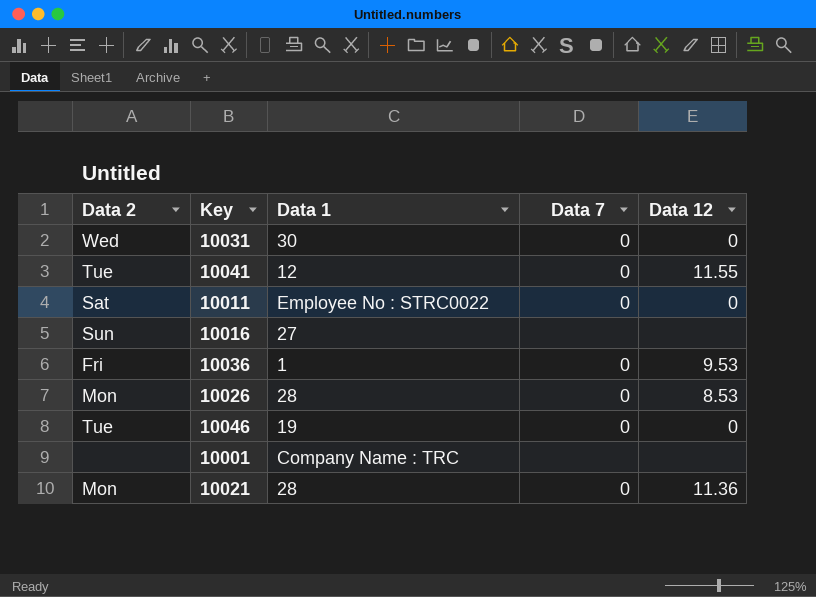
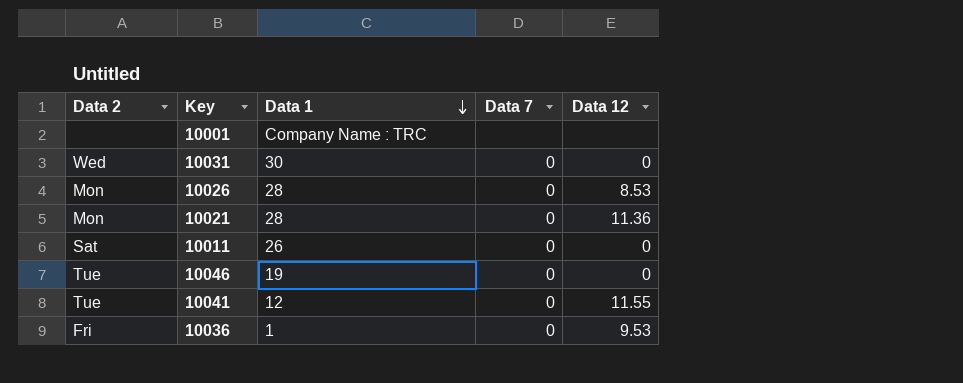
row order: none -> Data 1 descending
row 10016: Sun | 27 | none | none -> none
10011 | Data 1: Employee No : STRC0022 -> 26

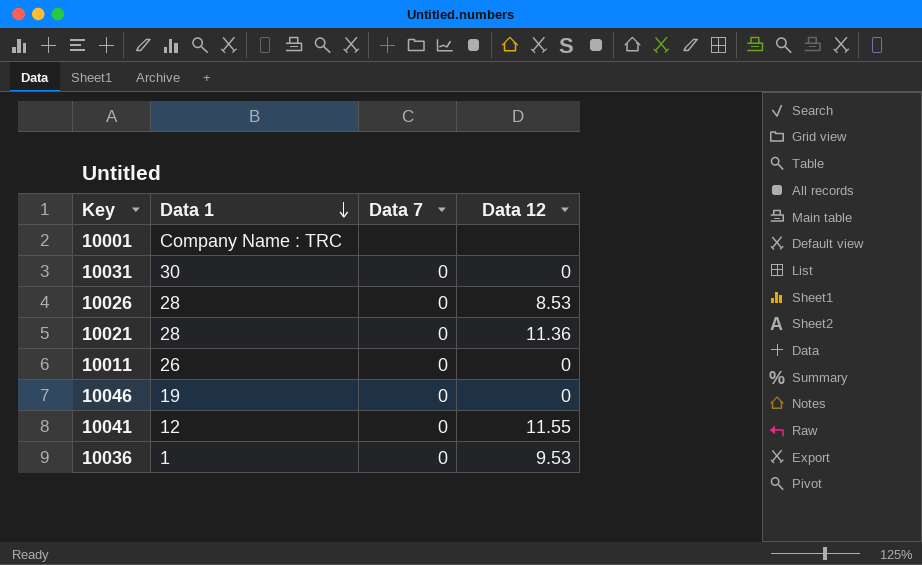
column Data 2 | position: 1 -> none

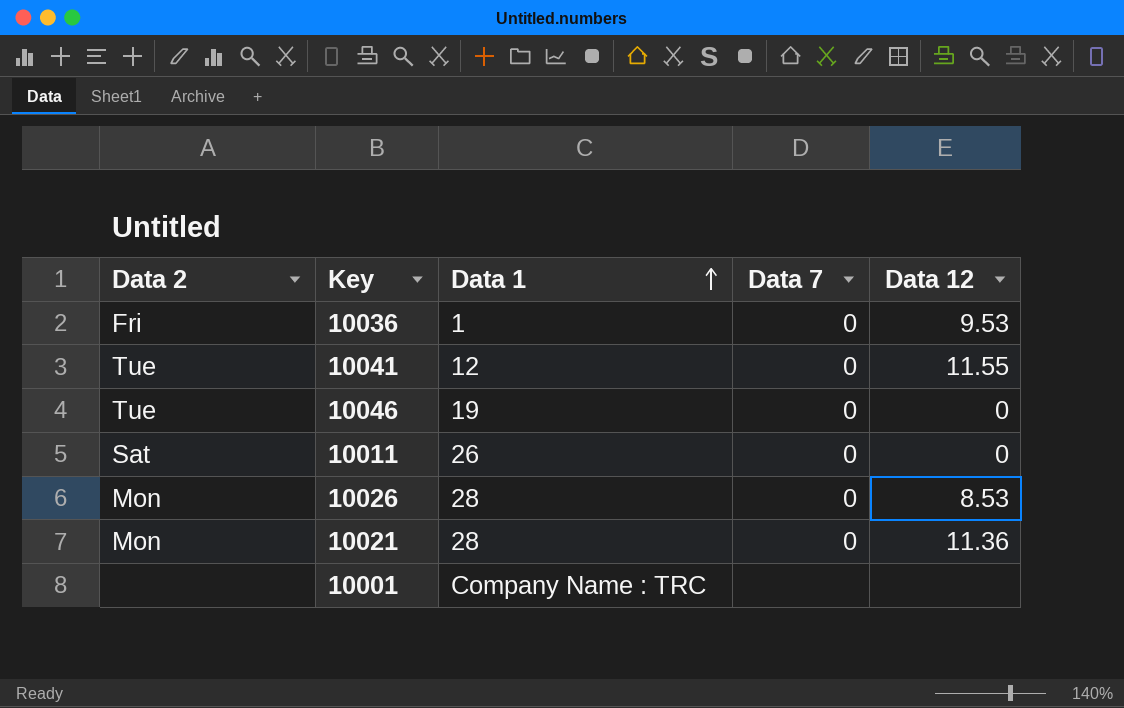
row order: Data 1 descending -> Data 1 ascending
column Data 2 | position: none -> 1
row 10031: 30 | 0 | 0 -> none

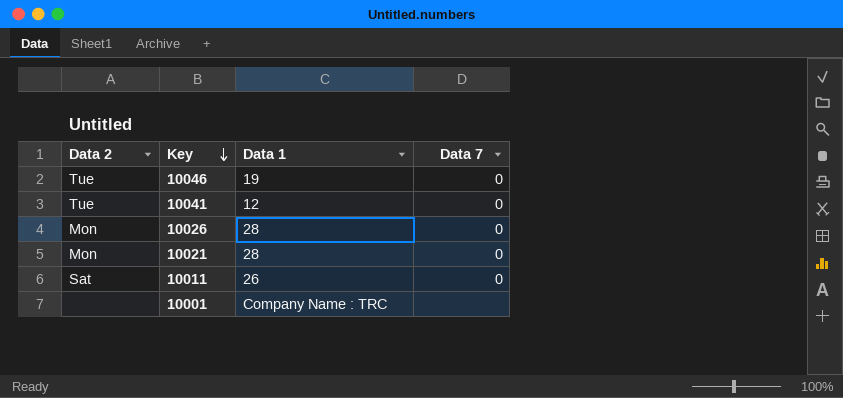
row order: Data 1 ascending -> Key descending
column Data 12 | position: 5 -> none
row 10036: Fri | 1 | 0 | 9.53 -> none

